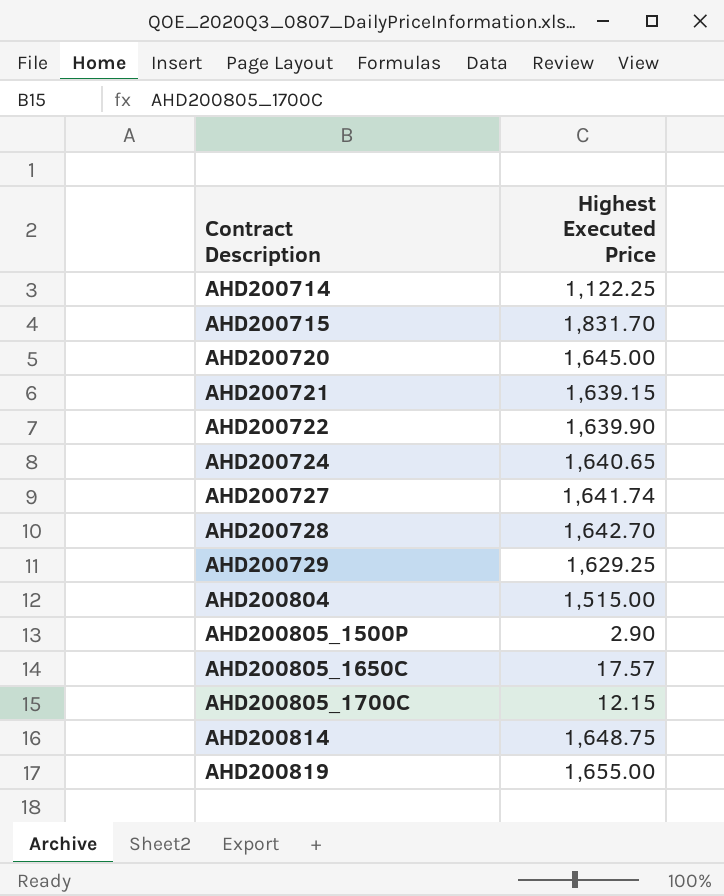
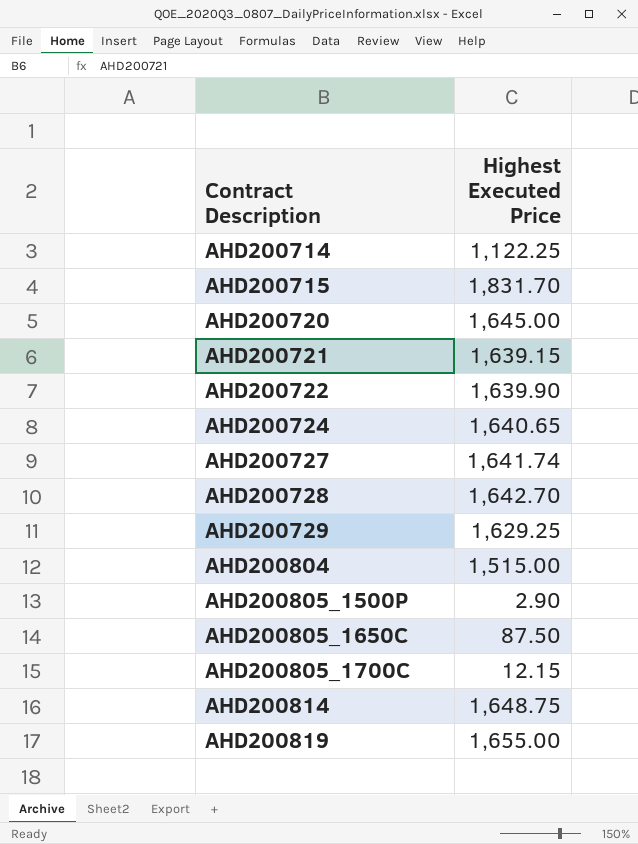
AHD200805_1650C | Highest Executed Price: 17.57 -> 87.50

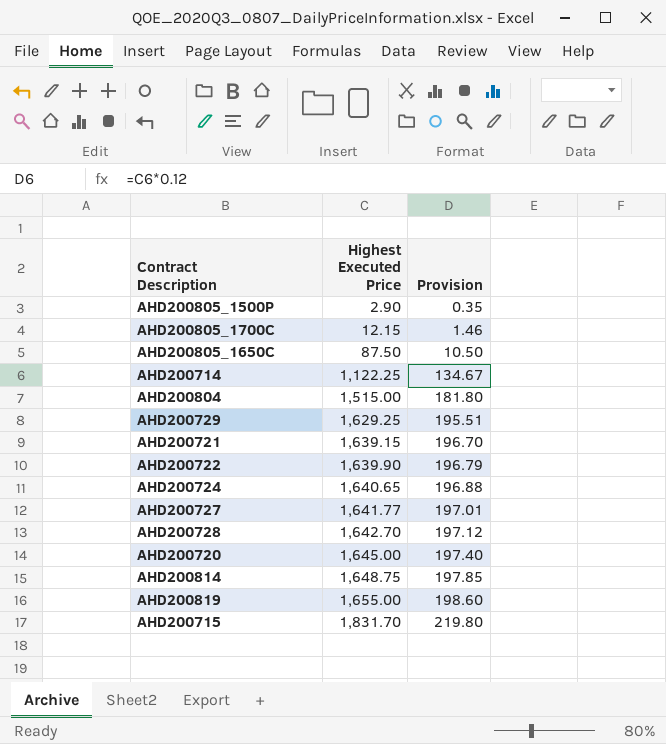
row order: Contract Description ascending -> Highest Executed Price ascending
column Provision | formula: none -> [Highest Executed Price] * 0.12
AHD200727 | Highest Executed Price: 1,641.74 -> 1,641.77

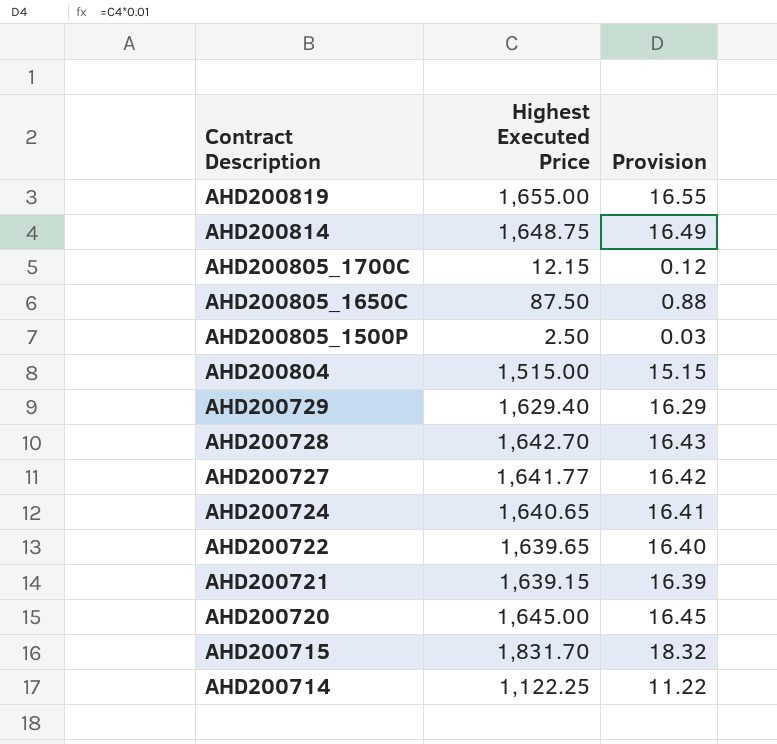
row order: Highest Executed Price ascending -> Contract Description descending
column Provision | formula: [Highest Executed Price] * 0.12 -> [Highest Executed Price] * 0.01
AHD200805_1500P | Highest Executed Price: 2.90 -> 2.50
AHD200729 | Highest Executed Price: 1,629.25 -> 1,629.40
AHD200722 | Highest Executed Price: 1,639.90 -> 1,639.65

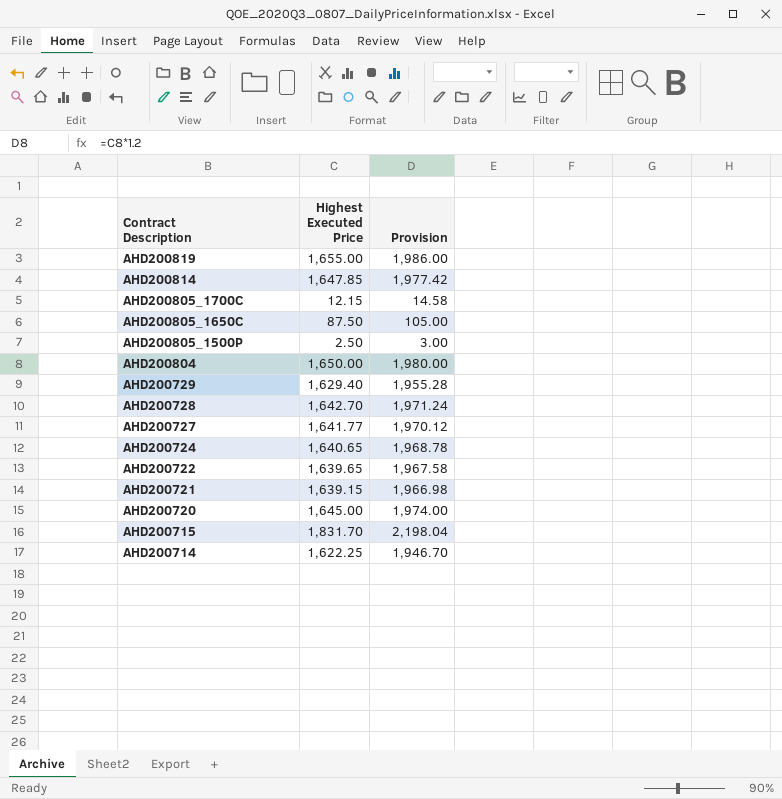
column Provision | formula: [Highest Executed Price] * 0.01 -> [Highest Executed Price] * 1.2
AHD200814 | Highest Executed Price: 1,648.75 -> 1,647.85
AHD200804 | Highest Executed Price: 1,515.00 -> 1,650.00
AHD200714 | Highest Executed Price: 1,122.25 -> 1,622.25

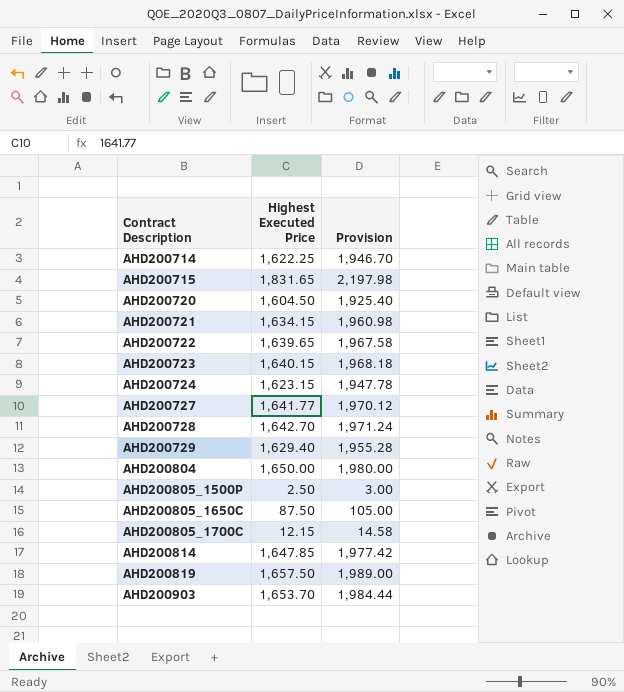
row order: Contract Description descending -> Contract Description ascending
AHD200715 | Highest Executed Price: 1,831.70 -> 1,831.65
AHD200715 | Provision: 2,198.04 -> 2,197.98
AHD200720 | Highest Executed Price: 1,645.00 -> 1,604.50
AHD200720 | Provision: 1,974.00 -> 1,925.40
AHD200721 | Highest Executed Price: 1,639.15 -> 1,634.15
AHD200721 | Provision: 1,966.98 -> 1,960.98
row AHD200723: none -> 1,640.15 | 1,968.18
AHD200724 | Highest Executed Price: 1,640.65 -> 1,623.15
AHD200724 | Provision: 1,968.78 -> 1,947.78
AHD200819 | Highest Executed Price: 1,655.00 -> 1,657.50
AHD200819 | Provision: 1,986.00 -> 1,989.00
row AHD200903: none -> 1,653.70 | 1,984.44

